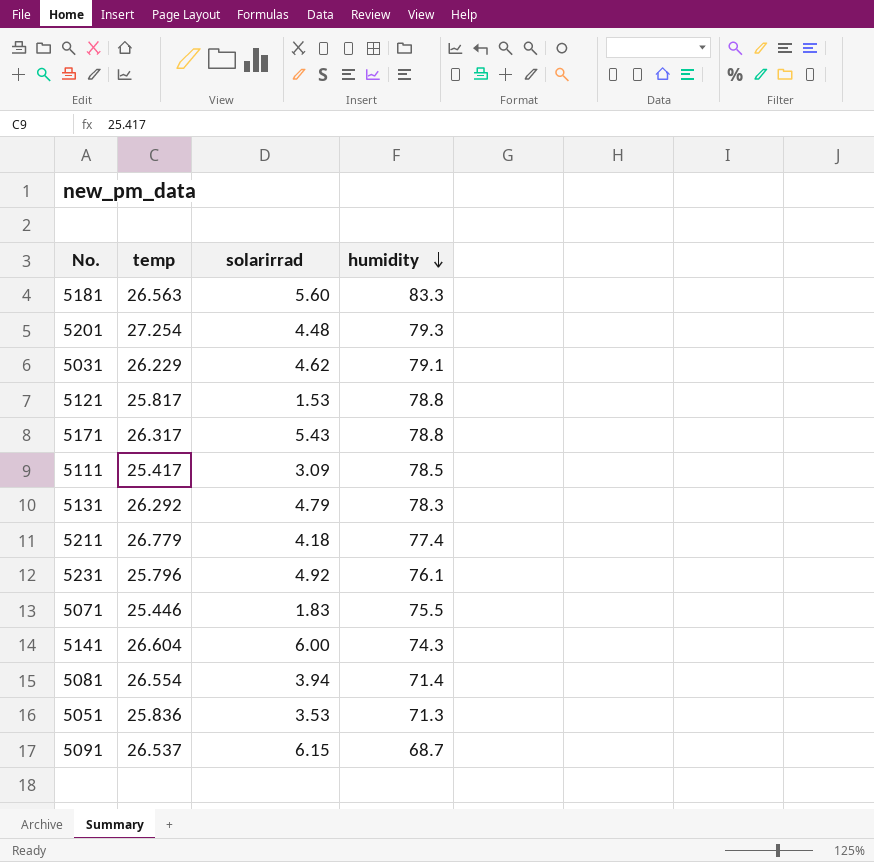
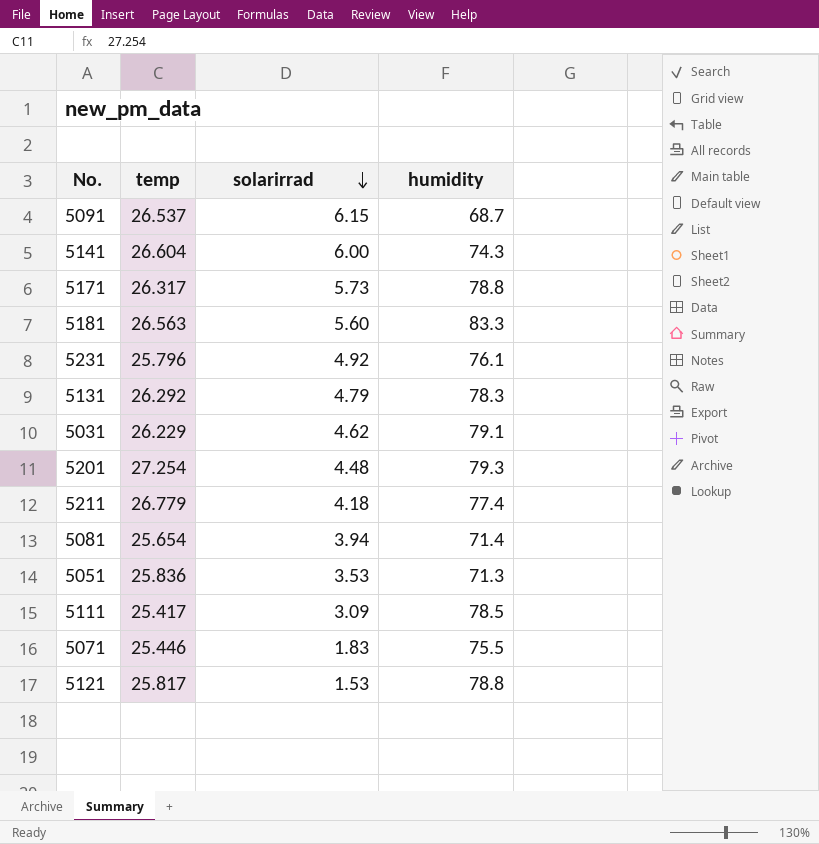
row order: humidity descending -> solarirrad descending
5171 | solarirrad: 5.43 -> 5.73
5081 | temp: 26.554 -> 25.654

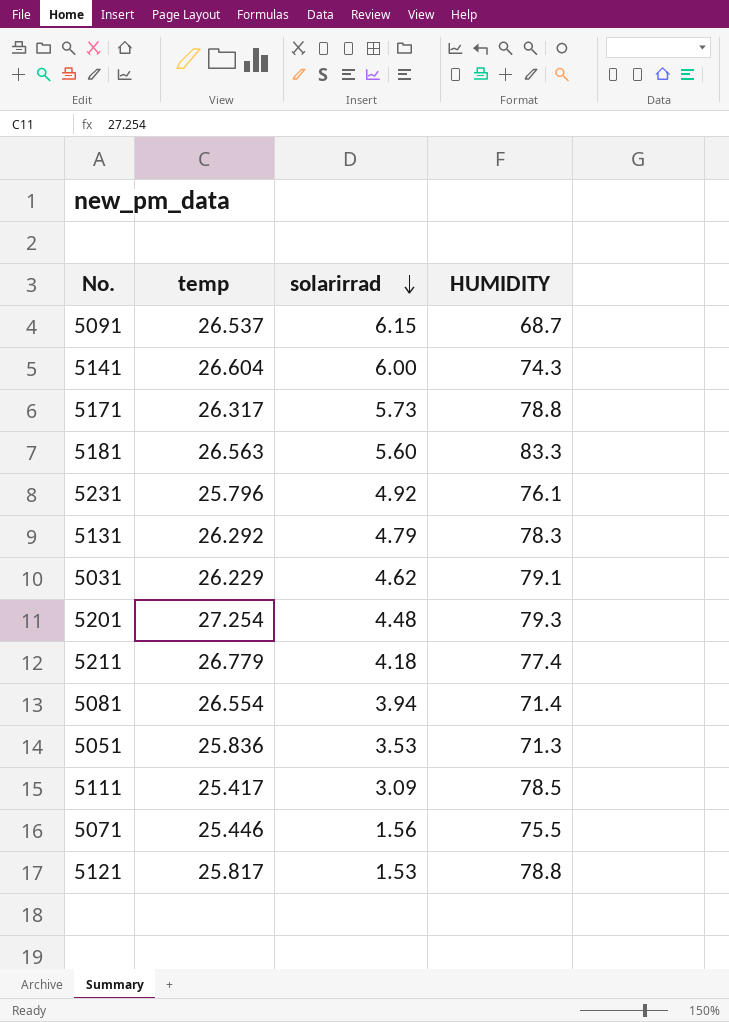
column name: humidity -> HUMIDITY
5081 | temp: 25.654 -> 26.554
5071 | solarirrad: 1.83 -> 1.56

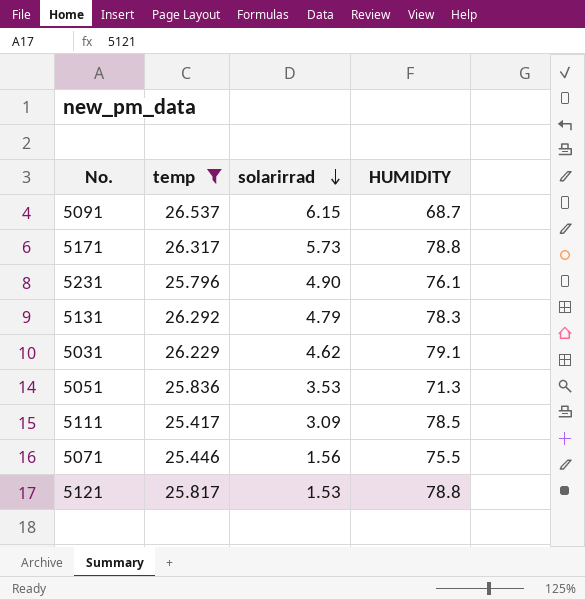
filter: none -> temp <= 26.537
5231 | solarirrad: 4.92 -> 4.90

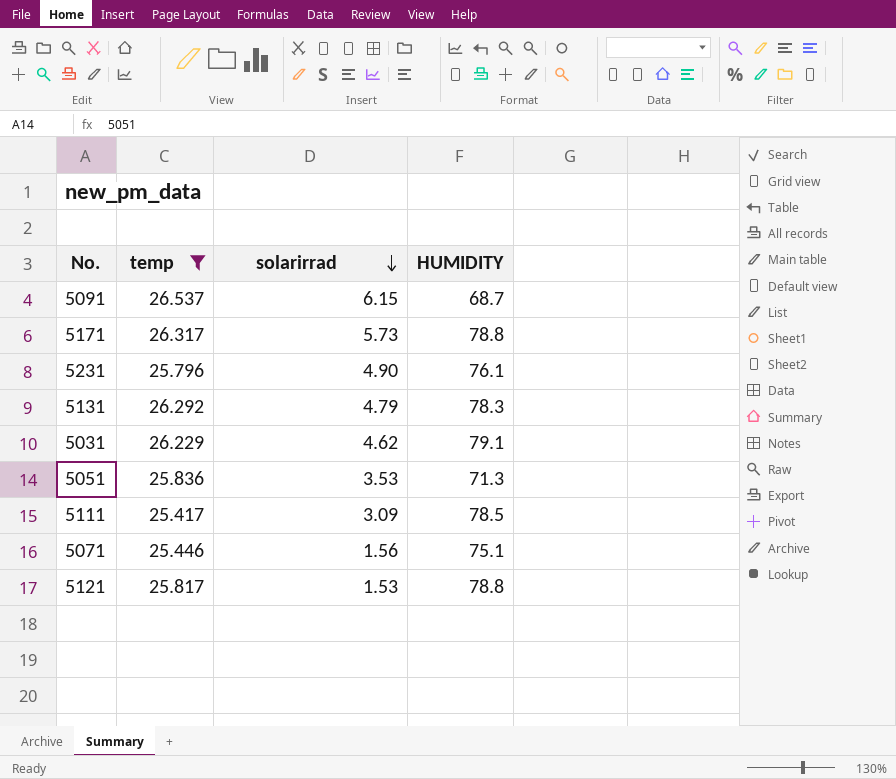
5071 | HUMIDITY: 75.5 -> 75.1

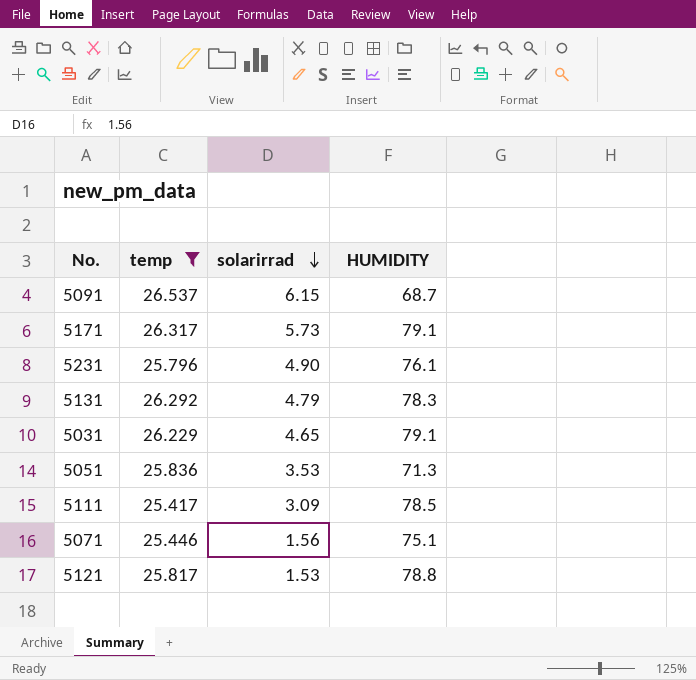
5171 | HUMIDITY: 78.8 -> 79.1
5031 | solarirrad: 4.62 -> 4.65

